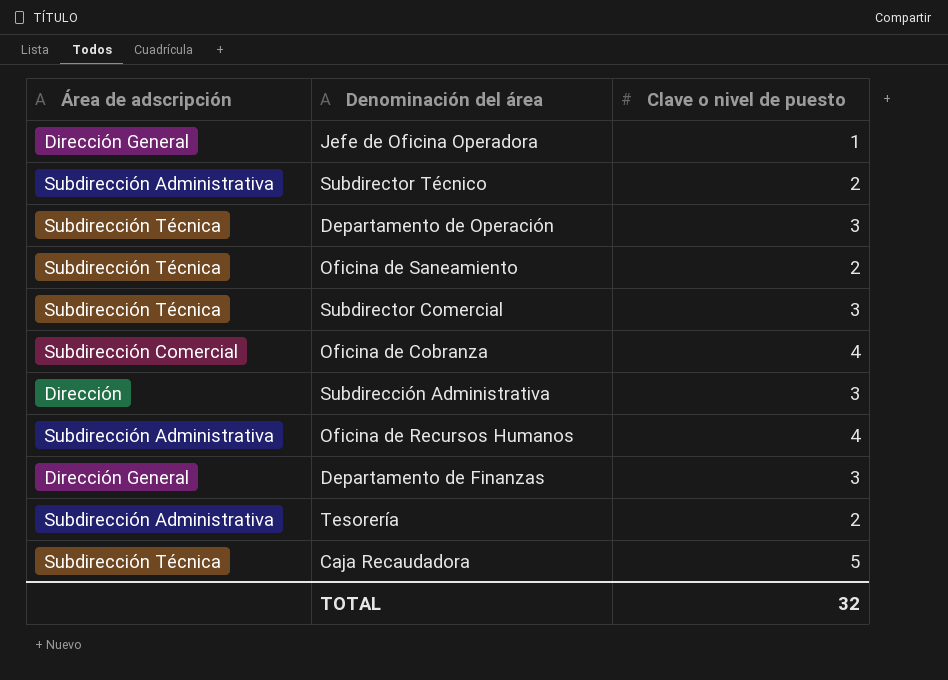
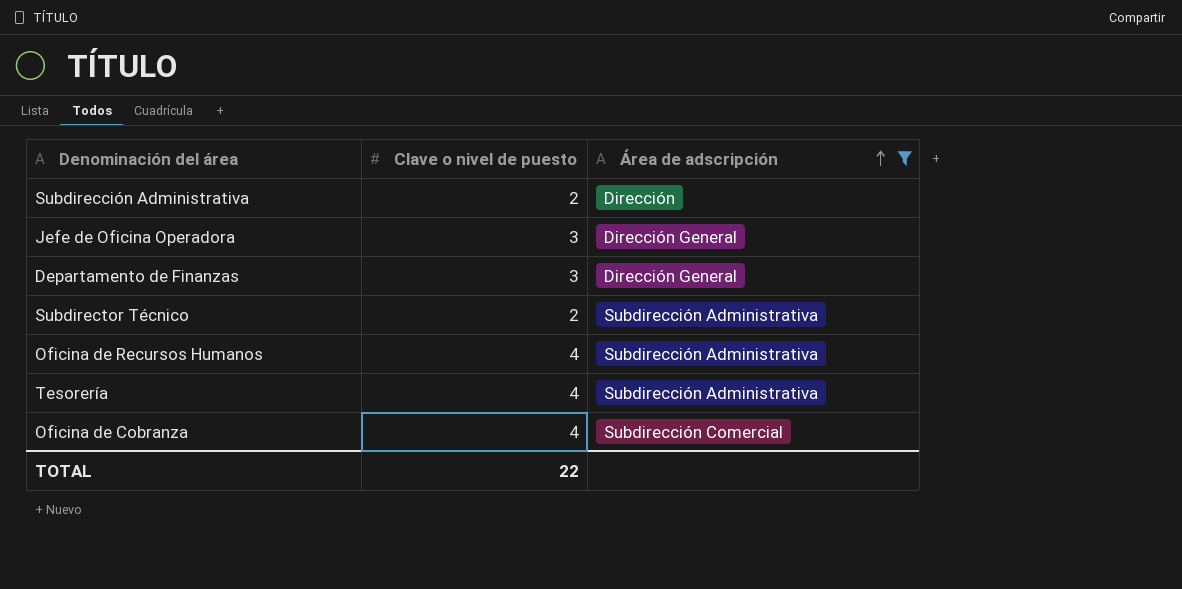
filter: none -> Área de adscripción != Subdirección Técnica
row order: none -> Área de adscripción ascending
column Área de adscripción | position: 1 -> 3
Subdirección Administrativa | Clave o nivel de puesto: 3 -> 2
Jefe de Oficina Operadora | Clave o nivel de puesto: 1 -> 3
Tesorería | Clave o nivel de puesto: 2 -> 4
TOTAL | Clave o nivel de puesto: 32 -> 22

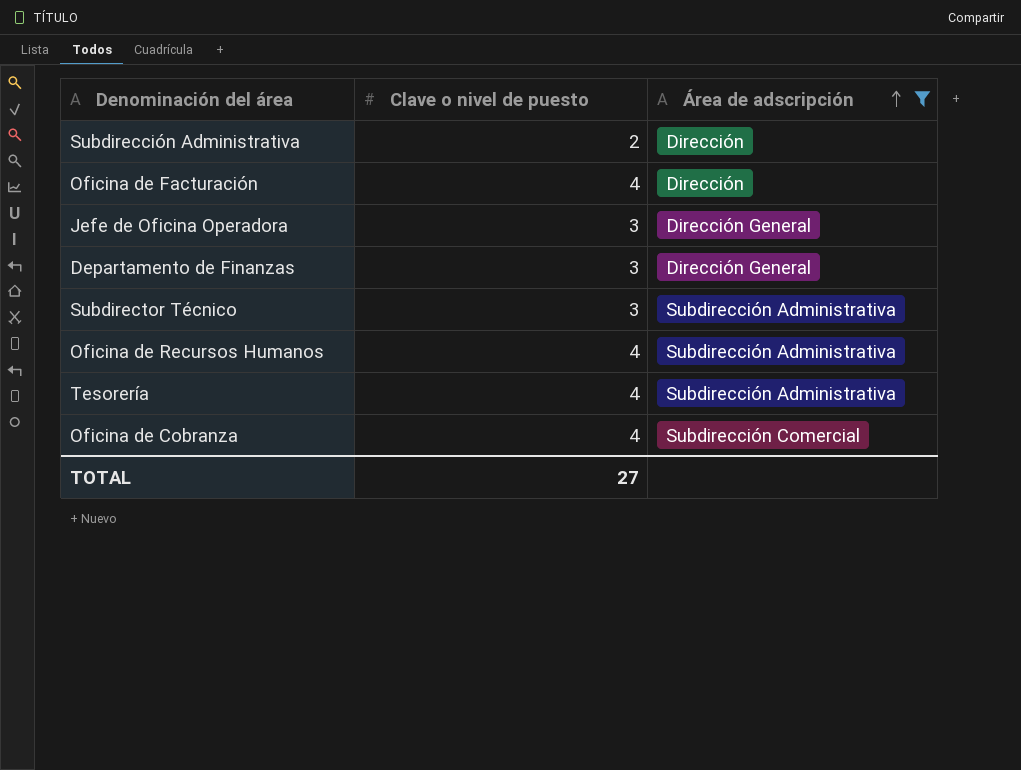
row Oficina de Facturación: none -> 4 | Dirección
Subdirector Técnico | Clave o nivel de puesto: 2 -> 3
TOTAL | Clave o nivel de puesto: 22 -> 27

